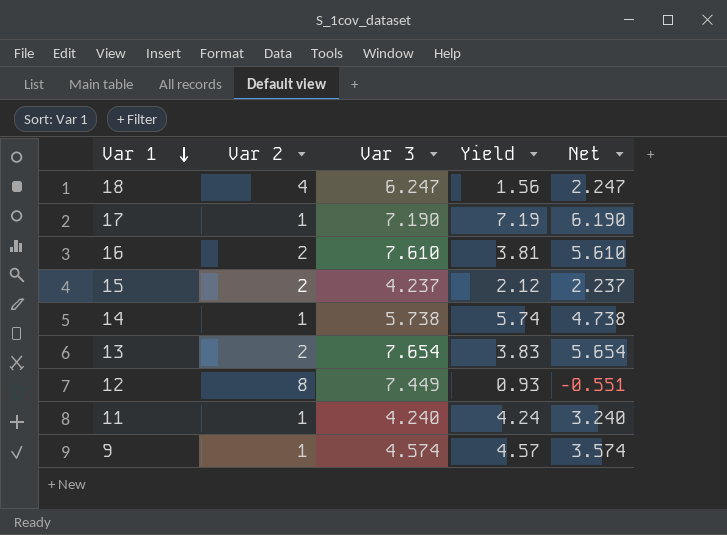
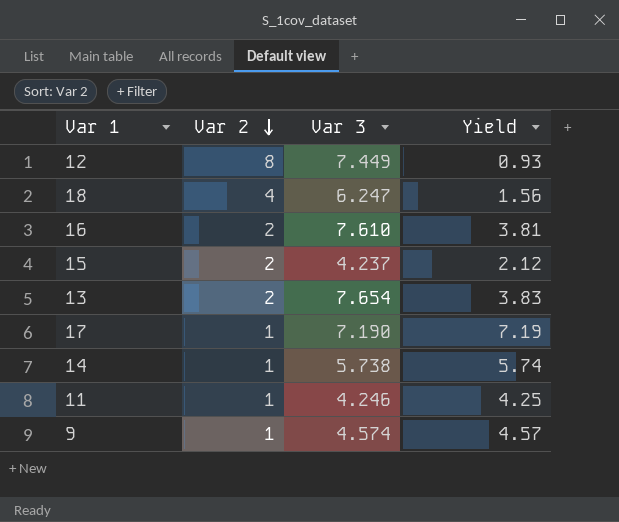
row order: Var 1 descending -> Var 2 descending
column Net | formula: [Var 3] - [Var 2] -> none
11 | Var 3: 4.240 -> 4.246
11 | Yield: 4.24 -> 4.25

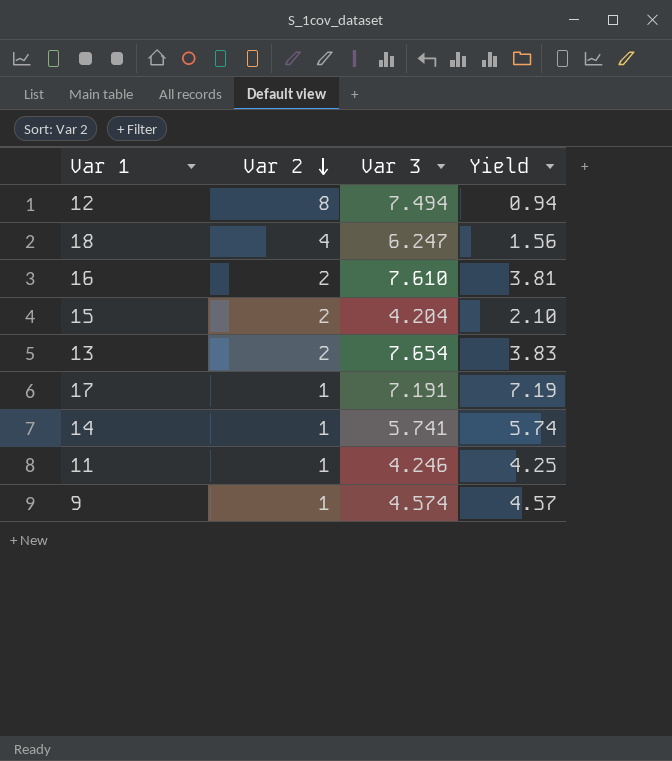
12 | Var 3: 7.449 -> 7.494
12 | Yield: 0.93 -> 0.94
15 | Var 3: 4.237 -> 4.204
15 | Yield: 2.12 -> 2.10
17 | Var 3: 7.190 -> 7.191
14 | Var 3: 5.738 -> 5.741

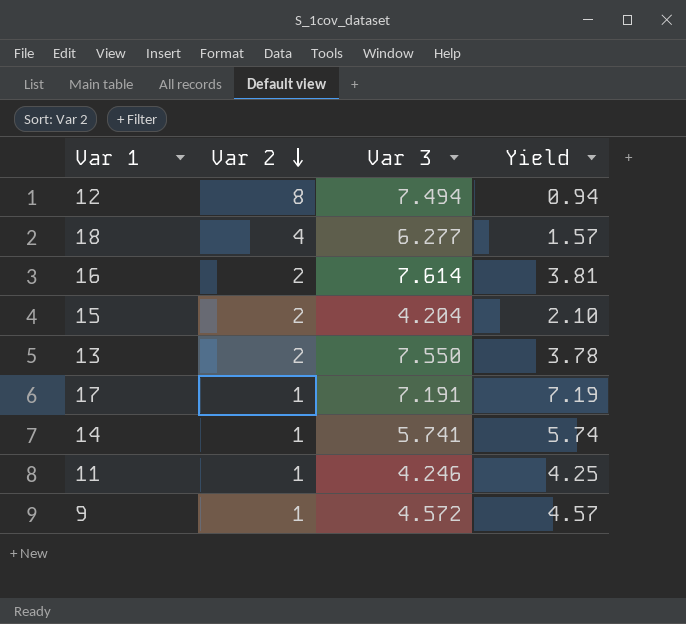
18 | Var 3: 6.247 -> 6.277
18 | Yield: 1.56 -> 1.57
16 | Var 3: 7.610 -> 7.614
13 | Var 3: 7.654 -> 7.550
13 | Yield: 3.83 -> 3.78
9 | Var 3: 4.574 -> 4.572

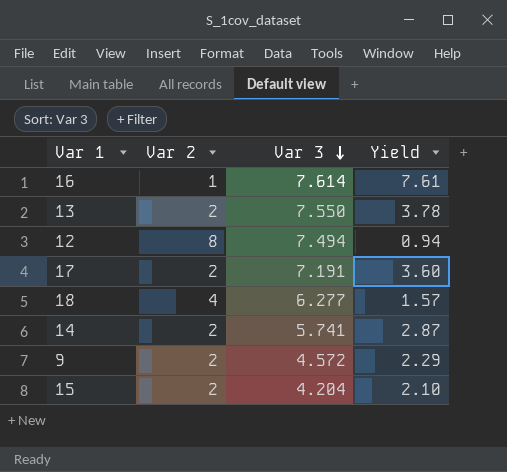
row order: Var 2 descending -> Var 3 descending
row 11: 1 | 4.246 | 4.25 -> none
16 | Var 2: 2 -> 1
16 | Yield: 3.81 -> 7.61
17 | Var 2: 1 -> 2
17 | Yield: 7.19 -> 3.60
14 | Var 2: 1 -> 2
14 | Yield: 5.74 -> 2.87
9 | Var 2: 1 -> 2
9 | Yield: 4.57 -> 2.29

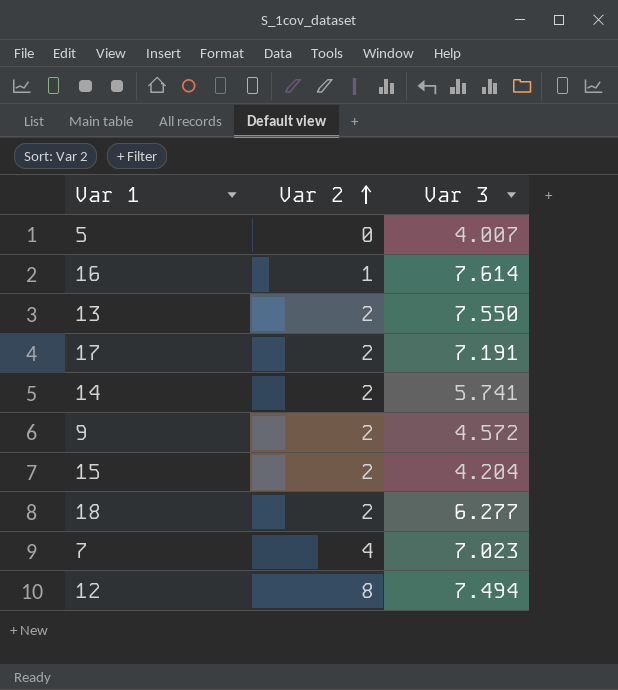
row order: Var 3 descending -> Var 2 ascending
column Yield | formula: [Var 3] / [Var 2] -> none
row 5: none -> 0 | 4.007
18 | Var 2: 4 -> 2
row 7: none -> 4 | 7.023

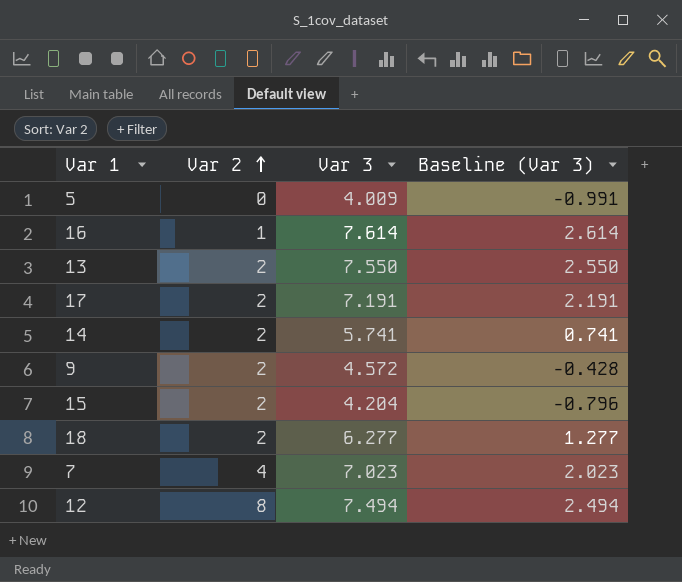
column Baseline (Var 3) | formula: none -> [Var 3] - 5
5 | Var 3: 4.007 -> 4.009

